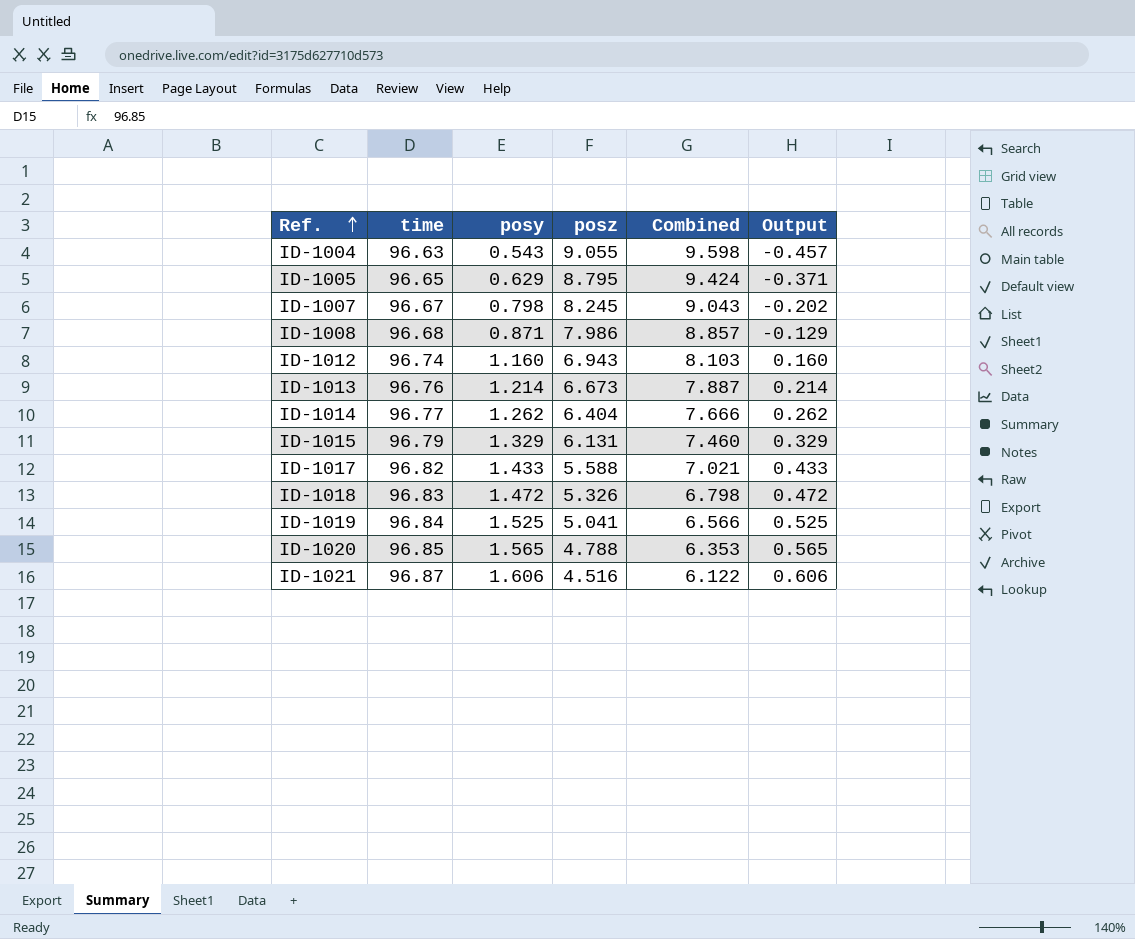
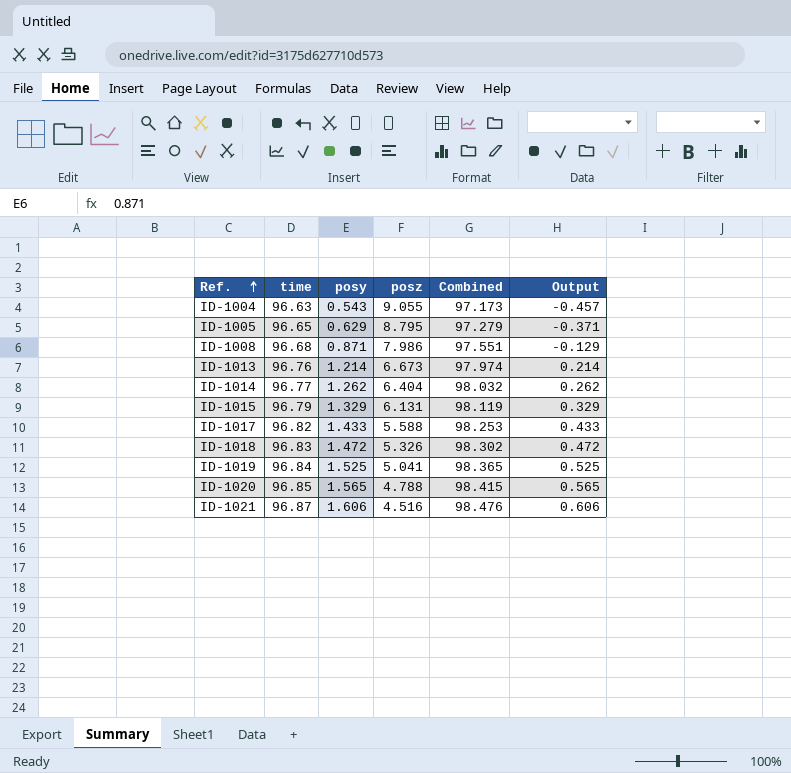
column Combined | formula: [posy] + [posz] -> [time] + [posy]
row ID-1007: 96.67 | 0.798 | 8.245 | 9.043 | -0.202 -> none
row ID-1012: 96.74 | 1.160 | 6.943 | 8.103 | 0.160 -> none

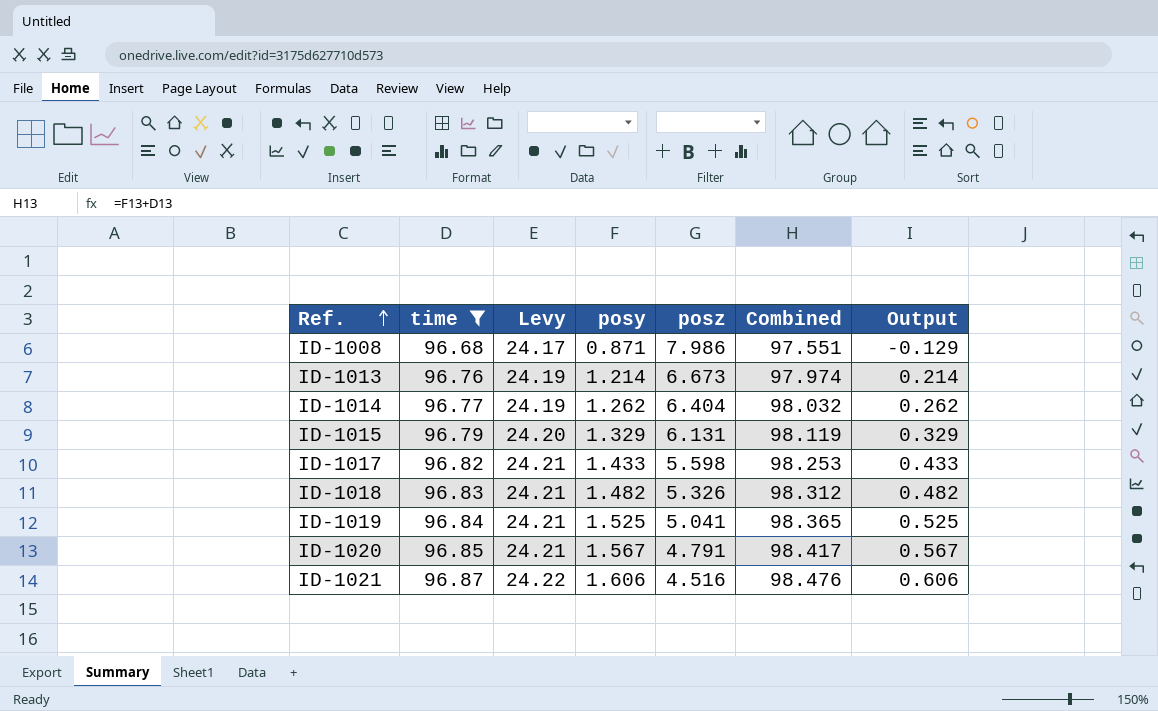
filter: none -> time >= 96.68
column Levy | formula: none -> [time] * 0.25
ID-1017 | posz: 5.588 -> 5.598
ID-1018 | posy: 1.472 -> 1.482
ID-1018 | Combined: 98.302 -> 98.312
ID-1018 | Output: 0.472 -> 0.482
ID-1020 | posy: 1.565 -> 1.567
ID-1020 | posz: 4.788 -> 4.791
ID-1020 | Combined: 98.415 -> 98.417
ID-1020 | Output: 0.565 -> 0.567

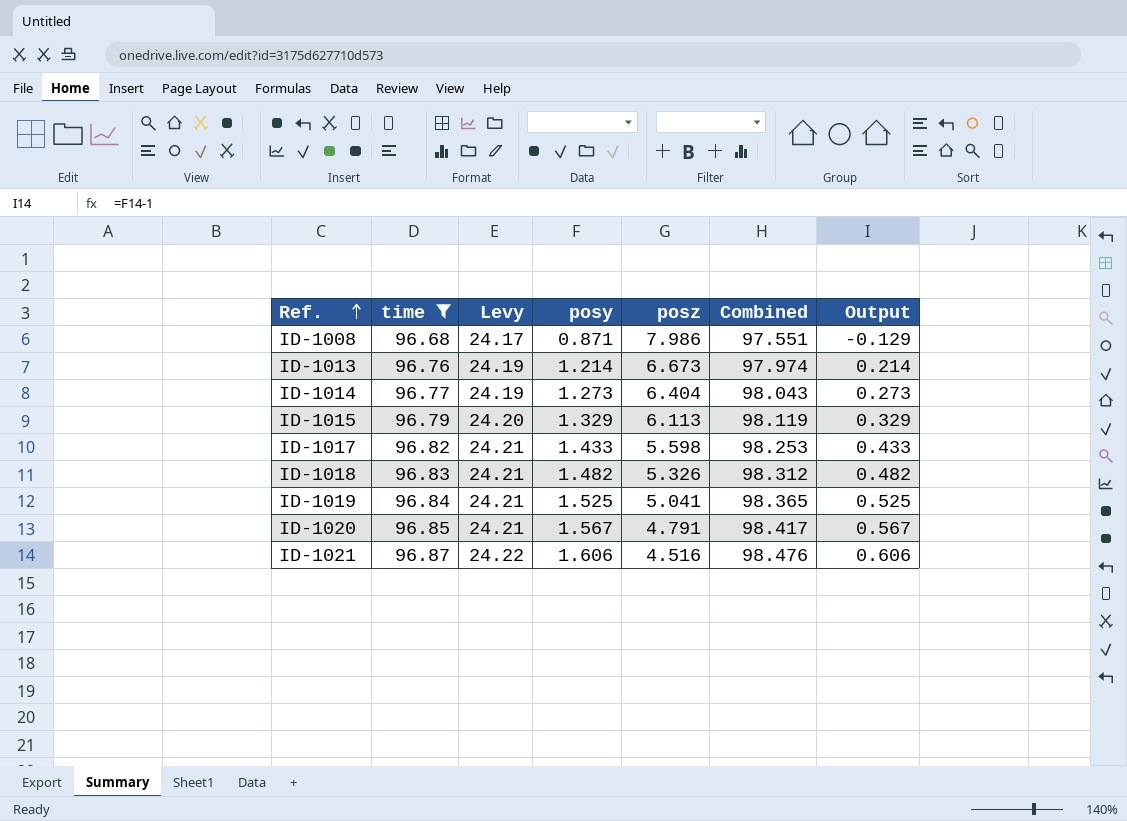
ID-1014 | posy: 1.262 -> 1.273
ID-1014 | Combined: 98.032 -> 98.043
ID-1014 | Output: 0.262 -> 0.273
ID-1015 | posz: 6.131 -> 6.113

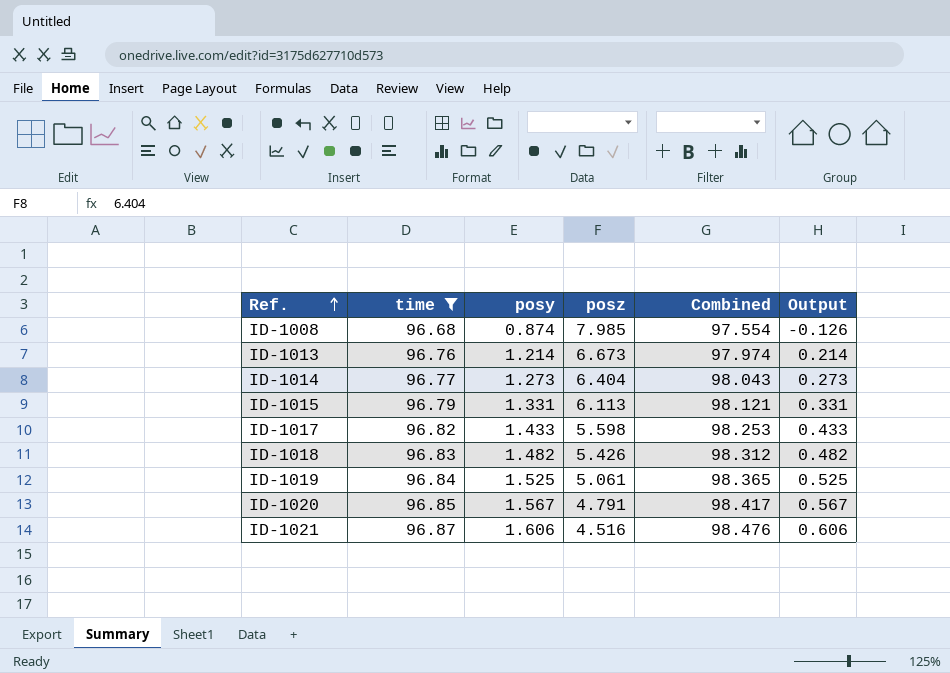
column Levy | formula: [time] * 0.25 -> none
ID-1008 | posy: 0.871 -> 0.874
ID-1008 | posz: 7.986 -> 7.985
ID-1008 | Combined: 97.551 -> 97.554
ID-1008 | Output: -0.129 -> -0.126
ID-1015 | posy: 1.329 -> 1.331
ID-1015 | Combined: 98.119 -> 98.121
ID-1015 | Output: 0.329 -> 0.331
ID-1018 | posz: 5.326 -> 5.426
ID-1019 | posz: 5.041 -> 5.061

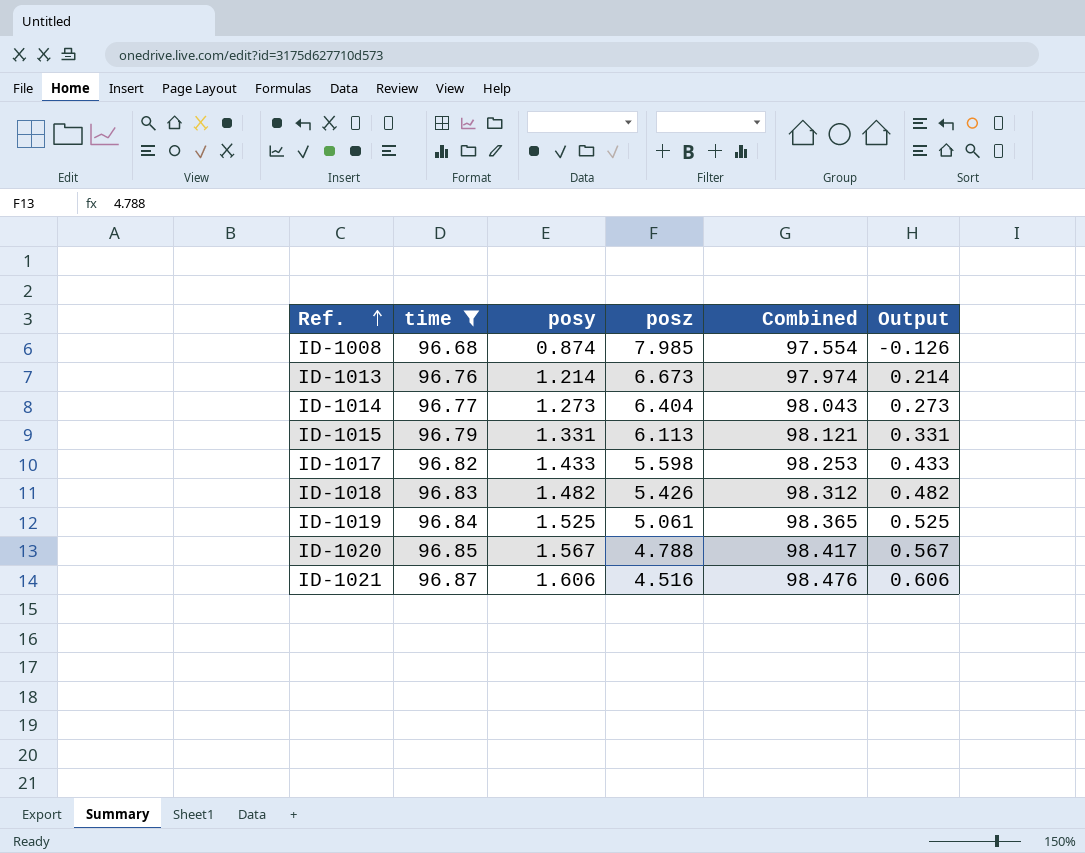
ID-1020 | posz: 4.791 -> 4.788

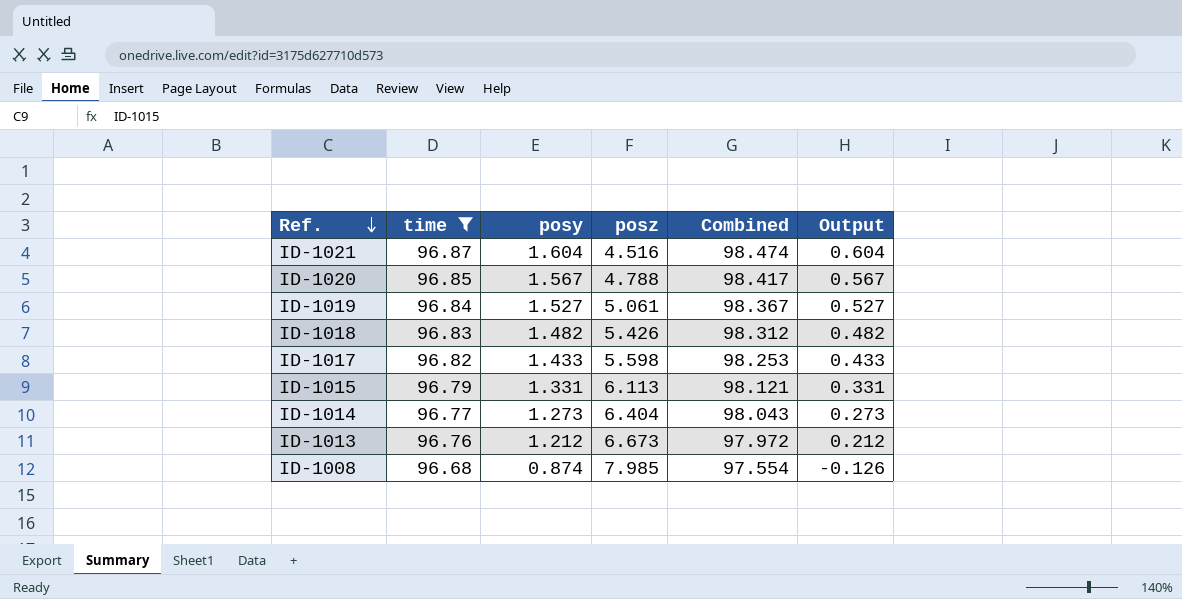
row order: Ref. ascending -> Ref. descending
ID-1021 | posy: 1.606 -> 1.604
ID-1021 | Combined: 98.476 -> 98.474
ID-1021 | Output: 0.606 -> 0.604
ID-1019 | posy: 1.525 -> 1.527
ID-1019 | Combined: 98.365 -> 98.367
ID-1019 | Output: 0.525 -> 0.527
ID-1013 | posy: 1.214 -> 1.212
ID-1013 | Combined: 97.974 -> 97.972
ID-1013 | Output: 0.214 -> 0.212

